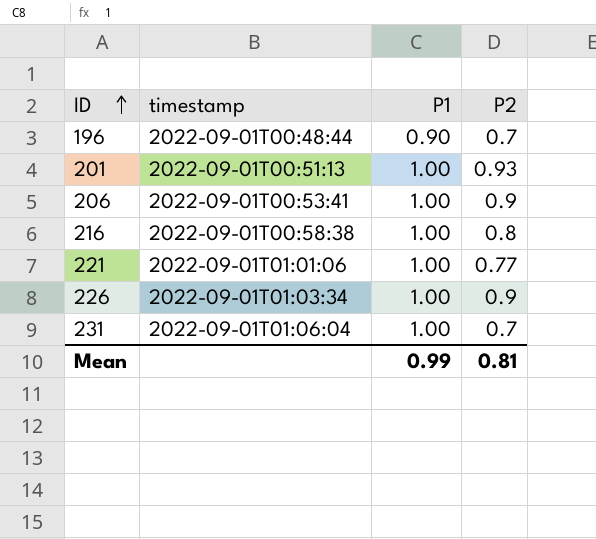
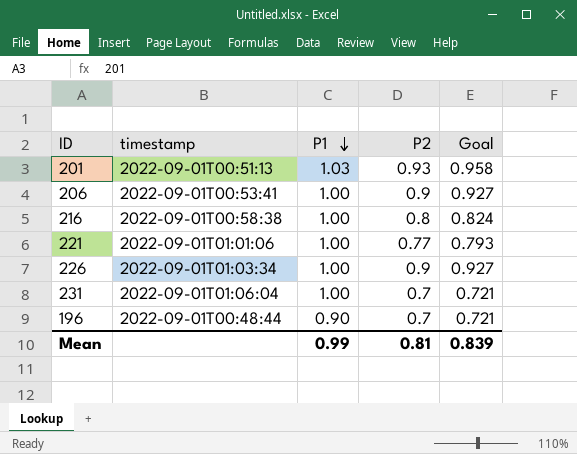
row order: ID ascending -> P1 descending
column Goal | formula: none -> [P2] * 1.03
201 | P1: 1.00 -> 1.03

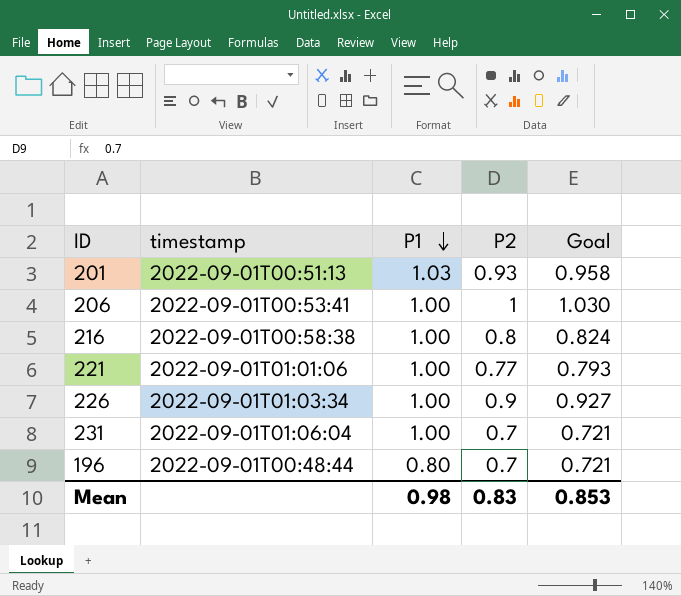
206 | P2: 0.9 -> 1
206 | Goal: 0.927 -> 1.030
196 | P1: 0.90 -> 0.80
Mean | P1: 0.99 -> 0.98
Mean | P2: 0.81 -> 0.83
Mean | Goal: 0.839 -> 0.853

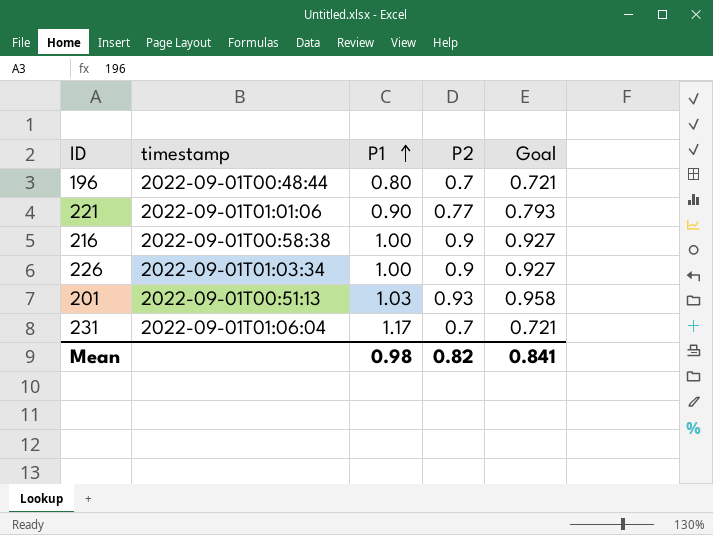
row order: P1 descending -> P1 ascending
row 206: 2022-09-01T00:53:41 | 1.00 | 1 | 1.030 -> none
221 | P1: 1.00 -> 0.90
216 | P2: 0.8 -> 0.9
216 | Goal: 0.824 -> 0.927
231 | P1: 1.00 -> 1.17
Mean | P2: 0.83 -> 0.82
Mean | Goal: 0.853 -> 0.841

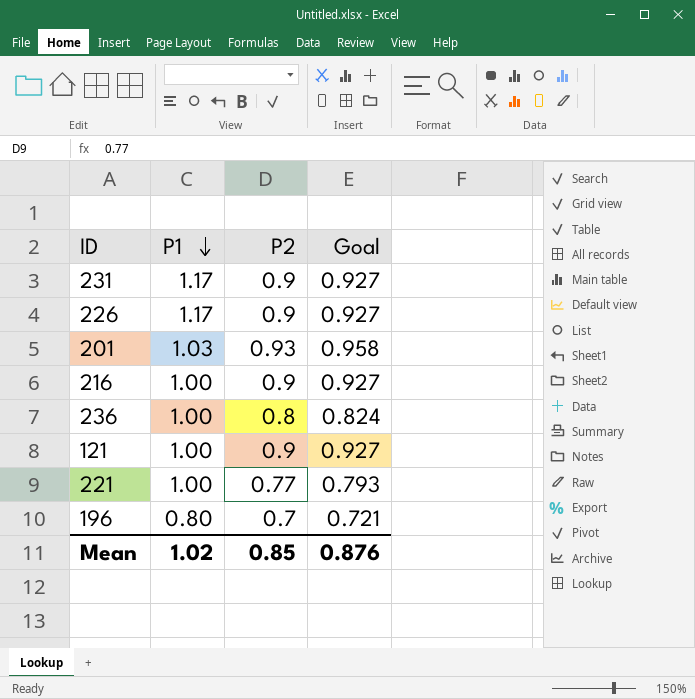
row order: P1 ascending -> P1 descending
column timestamp | position: 2 -> none
231 | P2: 0.7 -> 0.9
231 | Goal: 0.721 -> 0.927
226 | P1: 1.00 -> 1.17
row 236: none -> 1.00 | 0.8 | 0.824
row 121: none -> 1.00 | 0.9 | 0.927
221 | P1: 0.90 -> 1.00
Mean | P1: 0.98 -> 1.02
Mean | P2: 0.82 -> 0.85
Mean | Goal: 0.841 -> 0.876

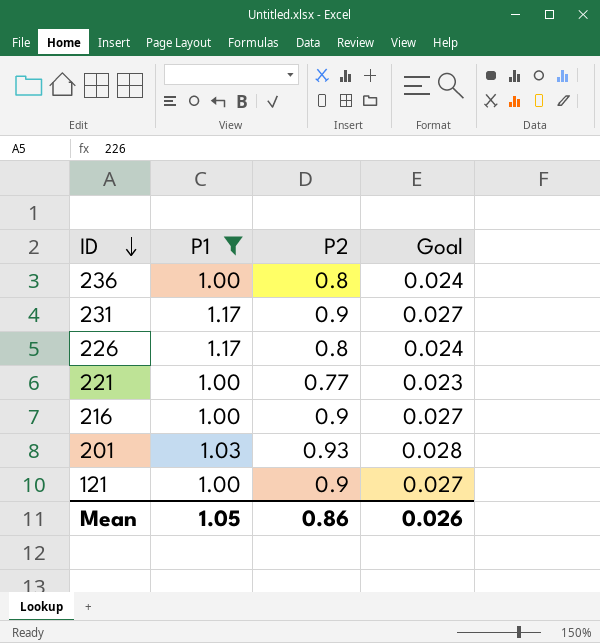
filter: none -> P1 != 0.80
row order: P1 descending -> ID descending
column Goal | formula: [P2] * 1.03 -> [P2] * 0.03
226 | P2: 0.9 -> 0.8
Mean | P1: 1.02 -> 1.05
Mean | P2: 0.85 -> 0.86
Mean | Goal: 0.876 -> 0.026

